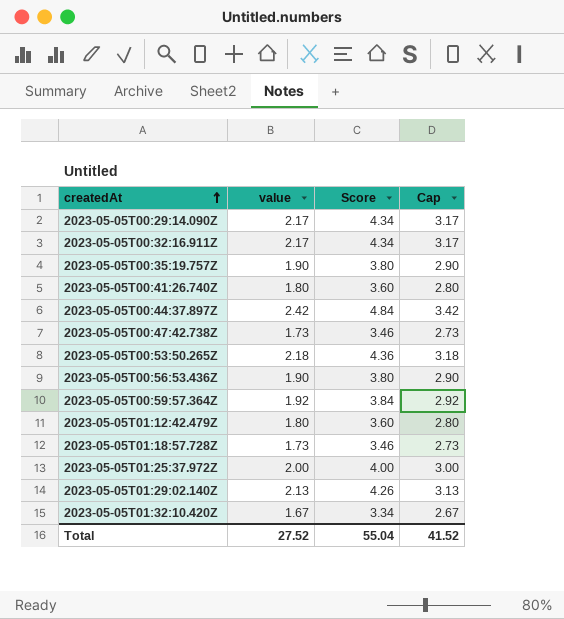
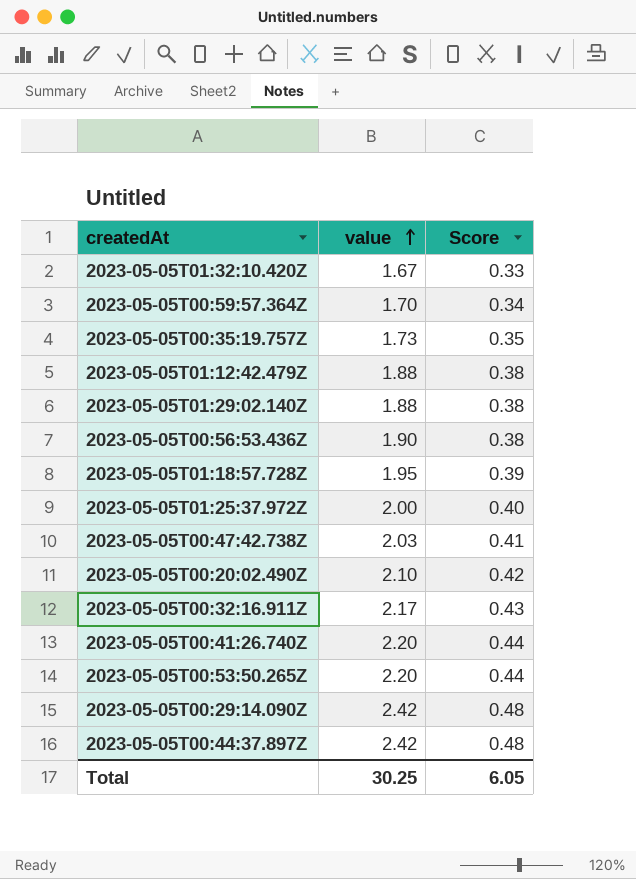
row order: createdAt ascending -> value ascending
column Cap | formula: [value] + 1 -> none
column Score | formula: [value] * 2 -> [value] * 0.2
2023-05-05T00:59:57.364Z | value: 1.92 -> 1.70
2023-05-05T00:35:19.757Z | value: 1.90 -> 1.73
2023-05-05T01:12:42.479Z | value: 1.80 -> 1.88
2023-05-05T01:29:02.140Z | value: 2.13 -> 1.88
2023-05-05T01:18:57.728Z | value: 1.73 -> 1.95
2023-05-05T00:47:42.738Z | value: 1.73 -> 2.03
row 2023-05-05T00:20:02.490Z: none -> 2.10 | 0.42
2023-05-05T00:41:26.740Z | value: 1.80 -> 2.20
2023-05-05T00:53:50.265Z | value: 2.18 -> 2.20
2023-05-05T00:29:14.090Z | value: 2.17 -> 2.42
Total | value: 27.52 -> 30.25
Total | Score: 55.04 -> 6.05

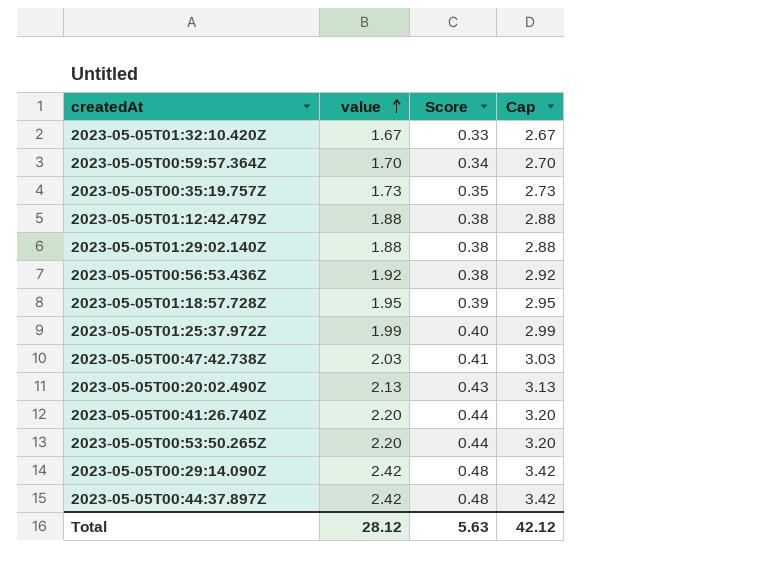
column Cap | formula: none -> [value] + 1
row 2023-05-05T00:32:16.911Z: 2.17 | 0.43 -> none
2023-05-05T00:56:53.436Z | value: 1.90 -> 1.92
2023-05-05T01:25:37.972Z | value: 2.00 -> 1.99
2023-05-05T00:20:02.490Z | value: 2.10 -> 2.13
2023-05-05T00:20:02.490Z | Score: 0.42 -> 0.43
Total | value: 30.25 -> 28.12
Total | Score: 6.05 -> 5.63

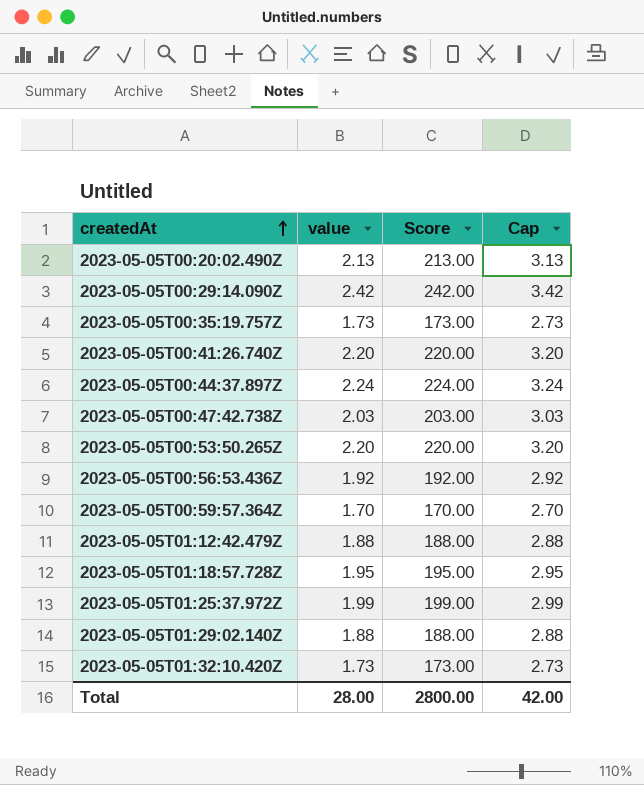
row order: value ascending -> createdAt ascending
column Score | formula: [value] * 0.2 -> [value] * 100
2023-05-05T00:44:37.897Z | value: 2.42 -> 2.24
2023-05-05T00:44:37.897Z | Cap: 3.42 -> 3.24
2023-05-05T01:32:10.420Z | value: 1.67 -> 1.73
2023-05-05T01:32:10.420Z | Cap: 2.67 -> 2.73
Total | value: 28.12 -> 28.00
Total | Score: 5.63 -> 2800.00
Total | Cap: 42.12 -> 42.00

